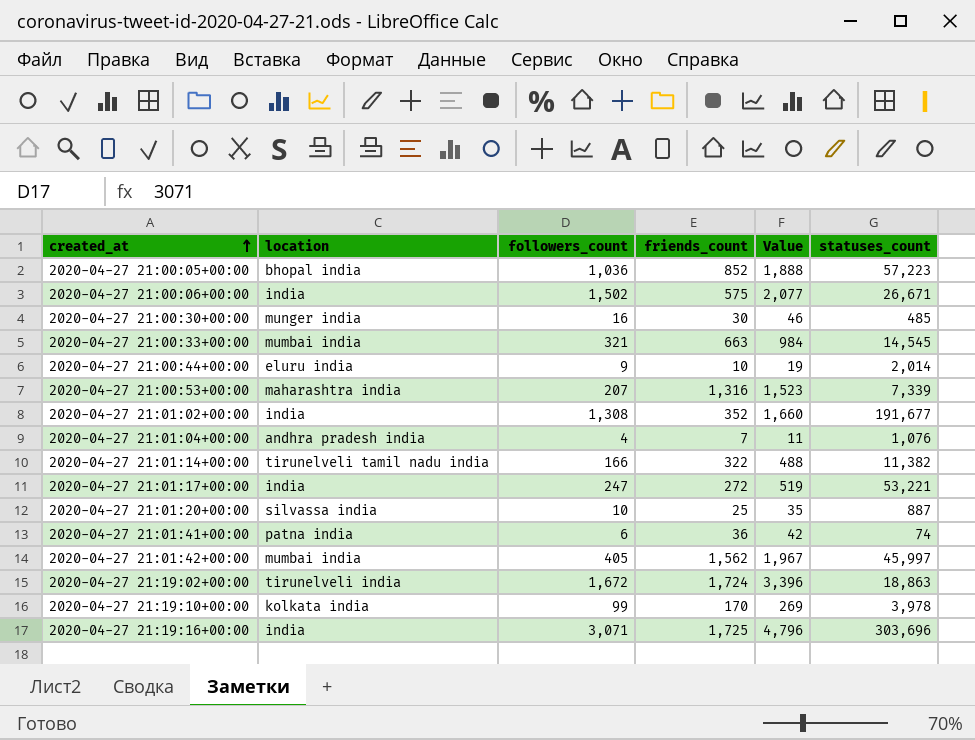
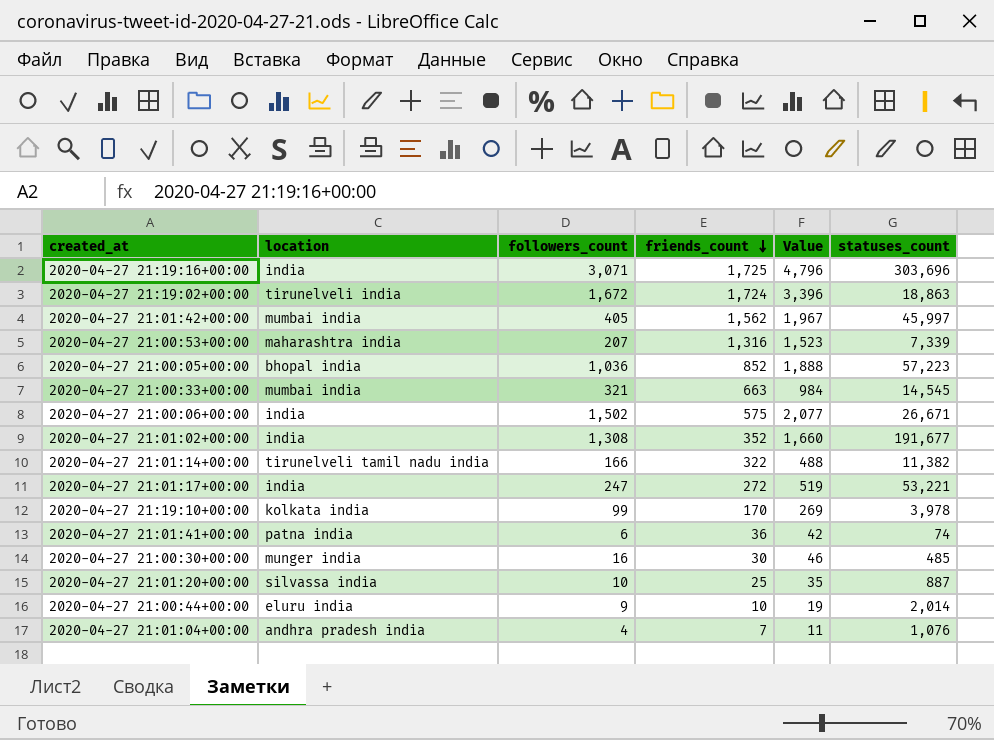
row order: created_at ascending -> friends_count descending

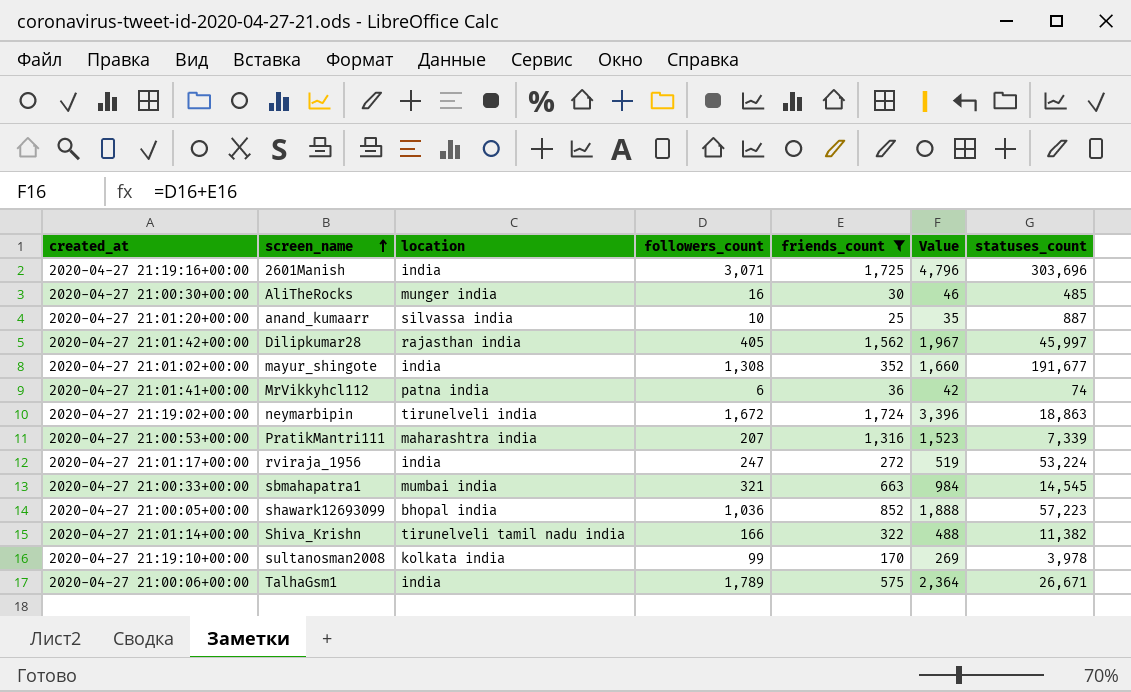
filter: none -> friends_count >= 25
row order: friends_count descending -> screen_name ascending
column screen_name | position: none -> 2
2020-04-27 21:01:42+00:00 | location: mumbai india -> rajasthan india
2020-04-27 21:01:17+00:00 | statuses_count: 53,221 -> 53,224
2020-04-27 21:00:06+00:00 | followers_count: 1,502 -> 1,789
2020-04-27 21:00:06+00:00 | Value: 2,077 -> 2,364

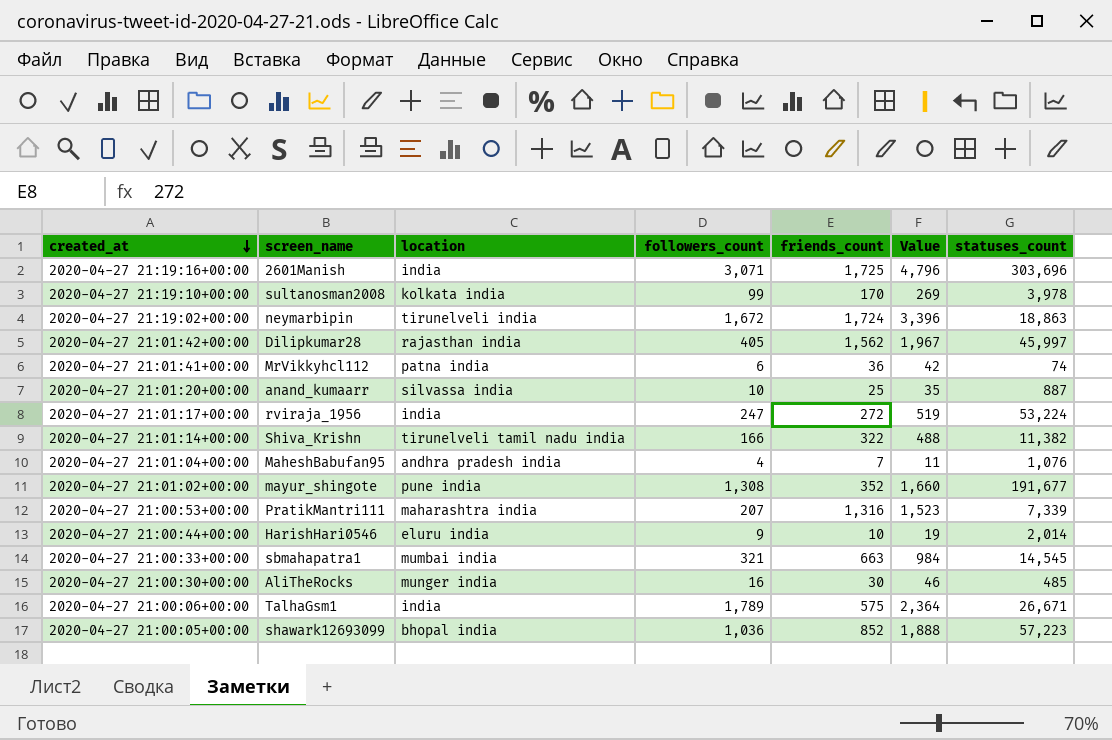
filter: friends_count >= 25 -> none
row order: screen_name ascending -> created_at descending
2020-04-27 21:01:02+00:00 | location: india -> pune india

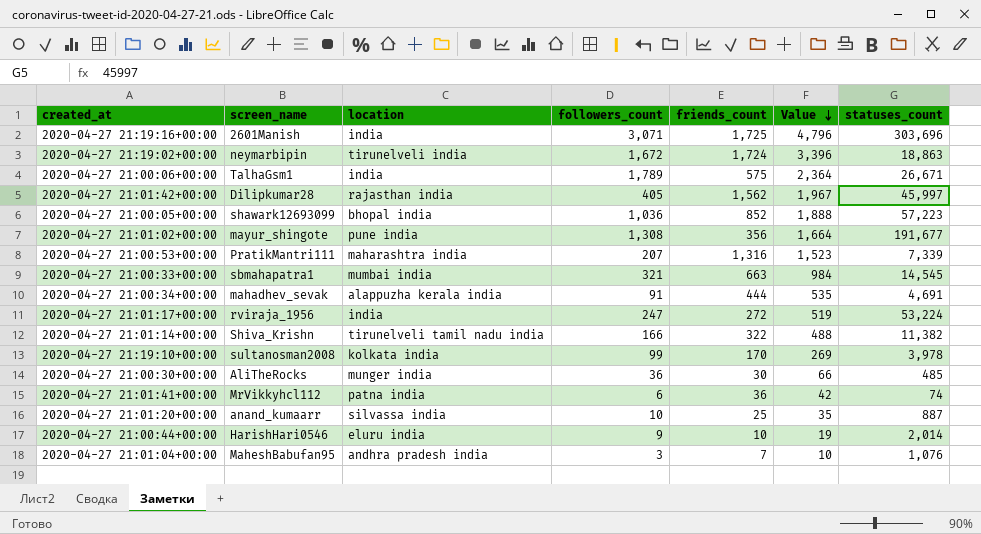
row order: created_at descending -> Value descending
2020-04-27 21:01:02+00:00 | friends_count: 352 -> 356
2020-04-27 21:01:02+00:00 | Value: 1,660 -> 1,664
row 2020-04-27 21:00:34+00:00: none -> mahadhev_sevak | alappuzha kerala india | 91 | 444 | 535 | 4,691
2020-04-27 21:00:30+00:00 | followers_count: 16 -> 36
2020-04-27 21:00:30+00:00 | Value: 46 -> 66
2020-04-27 21:01:04+00:00 | followers_count: 4 -> 3
2020-04-27 21:01:04+00:00 | Value: 11 -> 10

